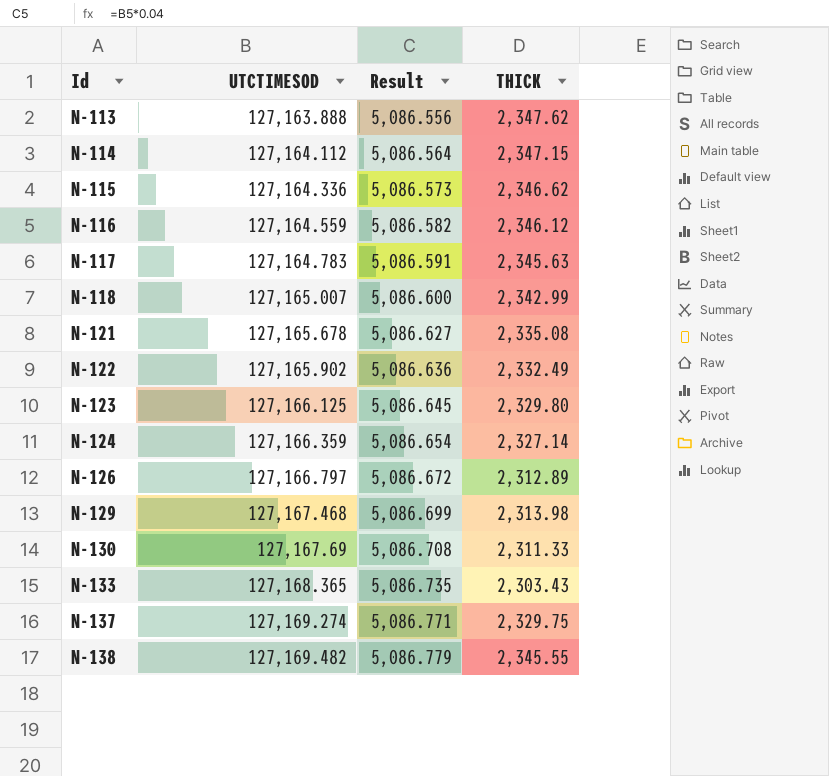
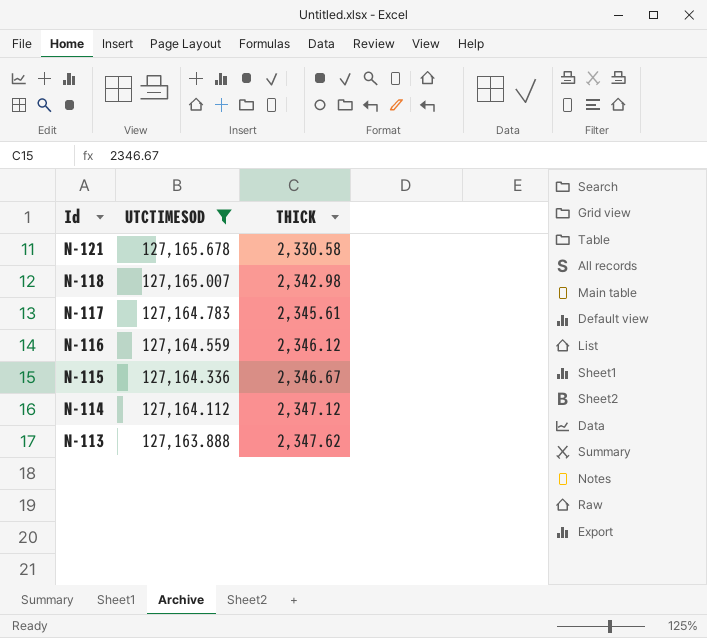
filter: none -> UTCTIMESOD <= 127,165.678
row order: Id ascending -> Id descending
column Result | formula: [UTCTIMESOD] * 0.04 -> none
N-121 | THICK: 2,335.08 -> 2,330.58
N-118 | THICK: 2,342.99 -> 2,342.98
N-117 | THICK: 2,345.63 -> 2,345.61
N-115 | THICK: 2,346.62 -> 2,346.67
N-114 | THICK: 2,347.15 -> 2,347.12

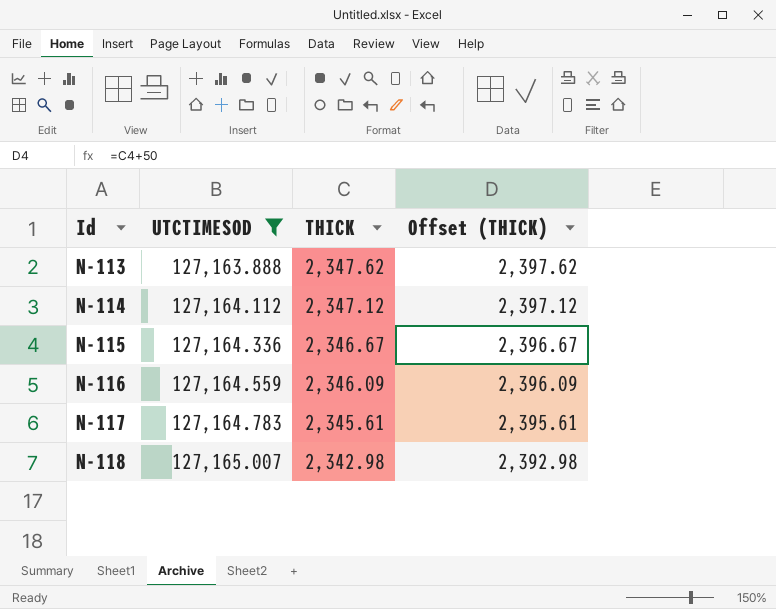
row order: Id descending -> Id ascending
column Offset (THICK) | formula: none -> [THICK] + 50
row N-121: 127,165.678 | 2,330.58 -> none
N-116 | THICK: 2,346.12 -> 2,346.09

